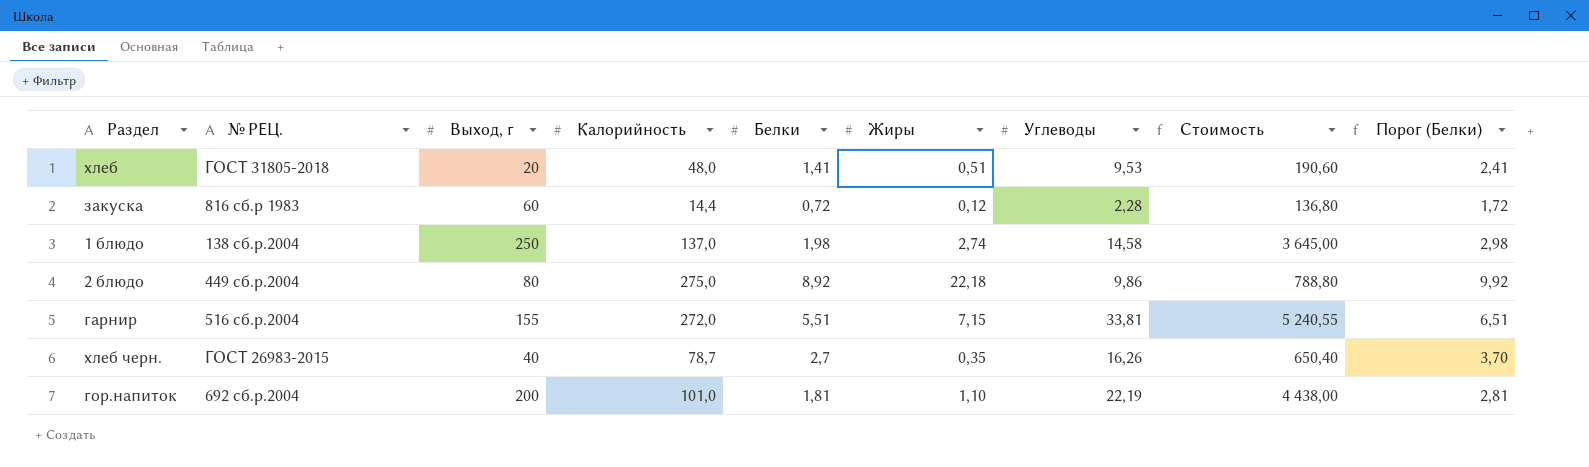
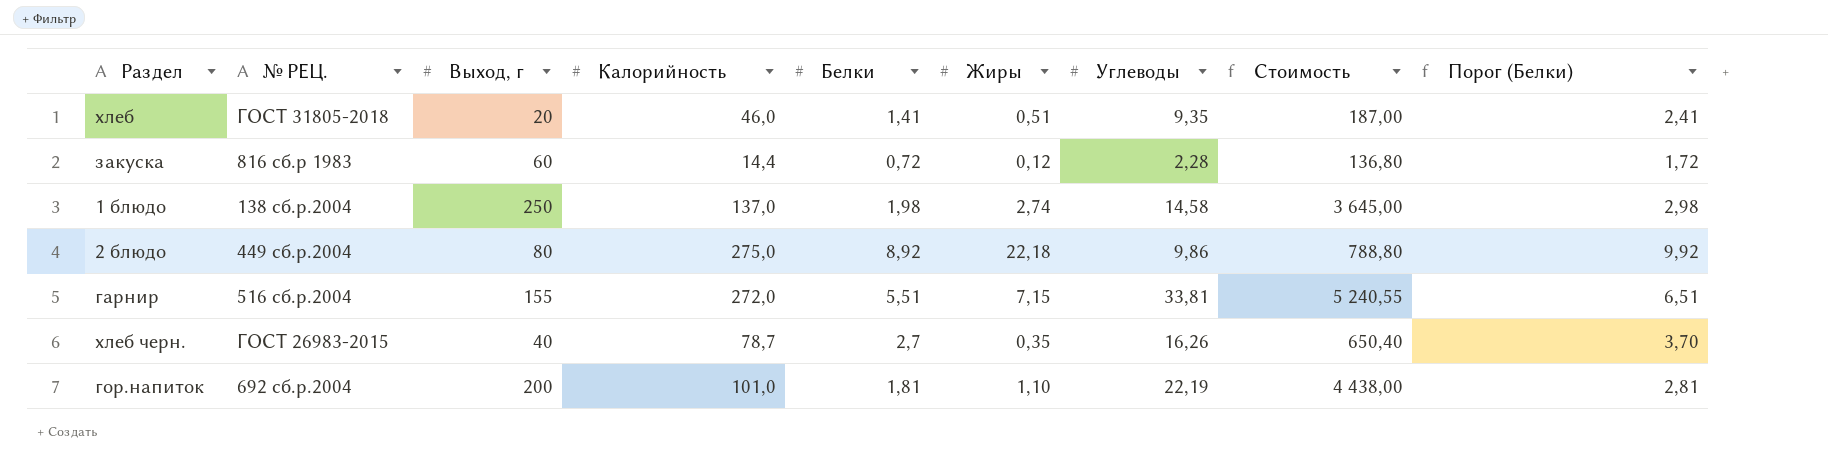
хлеб | Калорийность: 48,0 -> 46,0
хлеб | Углеводы: 9,53 -> 9,35
хлеб | Стоимость: 190,60 -> 187,00

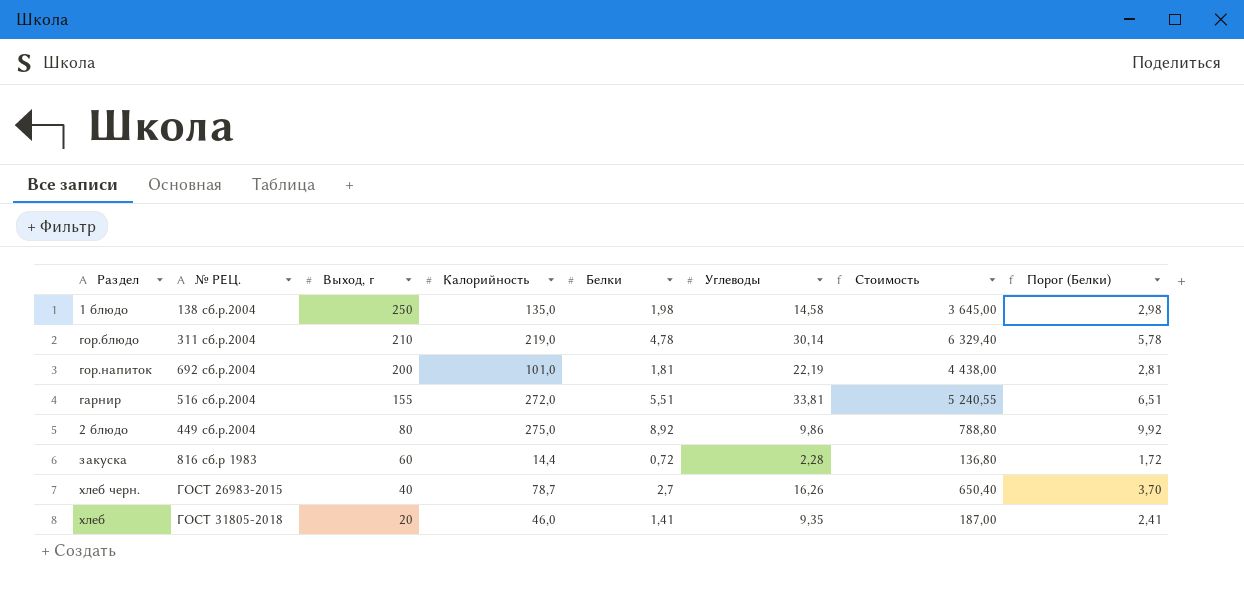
row order: none -> Выход, г descending
column Жиры | position: 6 -> none
1 блюдо | Калорийность: 137,0 -> 135,0
row гор.блюдо: none -> 311 сб.р.2004 | 210 | 219,0 | 4,78 | 30,14 | 6 329,40 | 5,78

